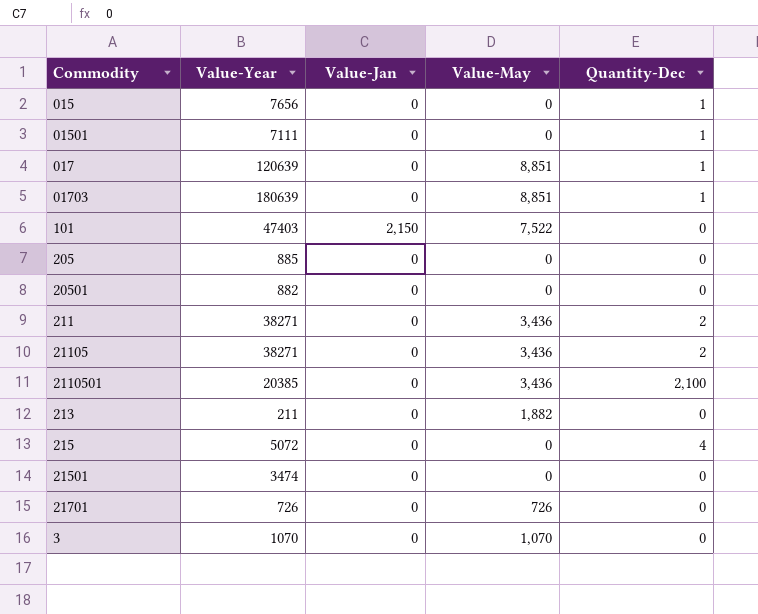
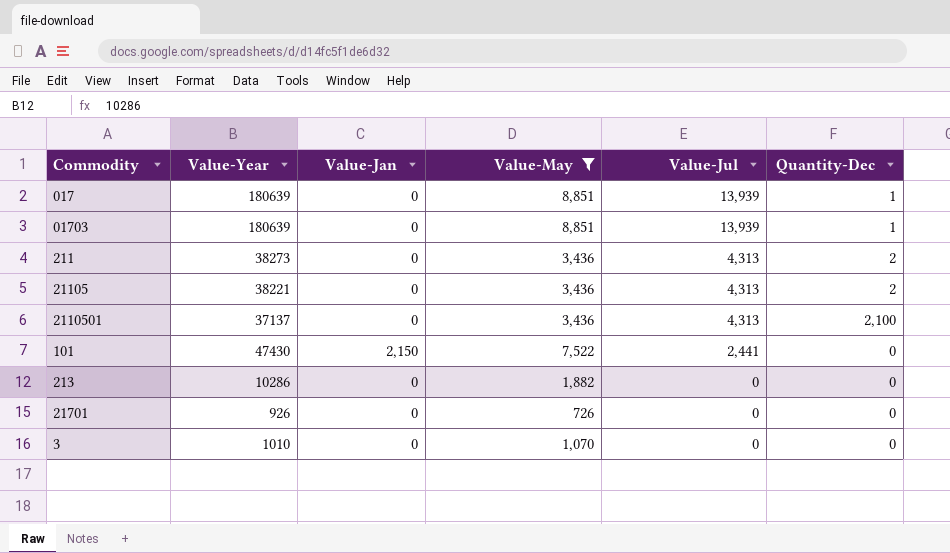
filter: none -> Value-May != 0
row order: none -> Value-Jul descending
column Value-Jul | position: none -> 5
017 | Value-Year: 120639 -> 180639
211 | Value-Year: 38271 -> 38273
21105 | Value-Year: 38271 -> 38221
2110501 | Value-Year: 20385 -> 37137
101 | Value-Year: 47403 -> 47430
213 | Value-Year: 211 -> 10286
21701 | Value-Year: 726 -> 926
3 | Value-Year: 1070 -> 1010

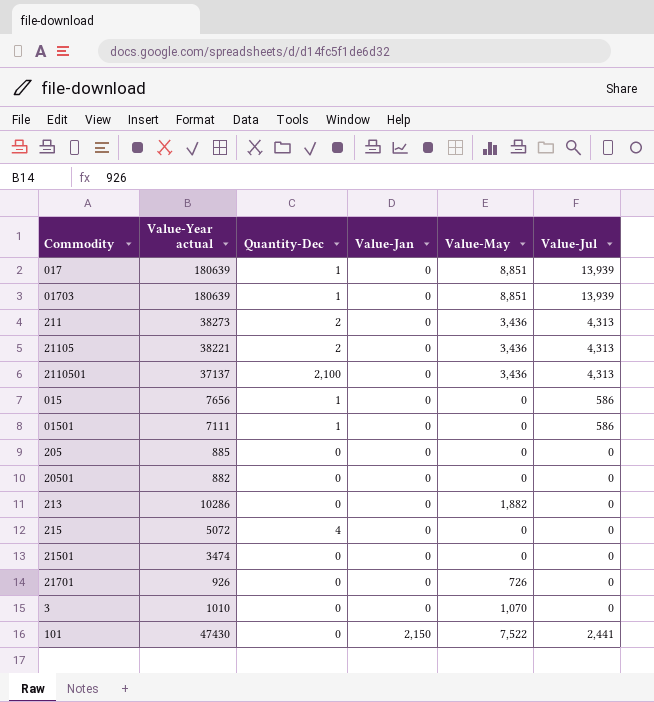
filter: Value-May != 0 -> none
row order: Value-Jul descending -> Value-Jan ascending
column name: Value-Year -> Value-Year actual
column Quantity-Dec | position: 6 -> 3

